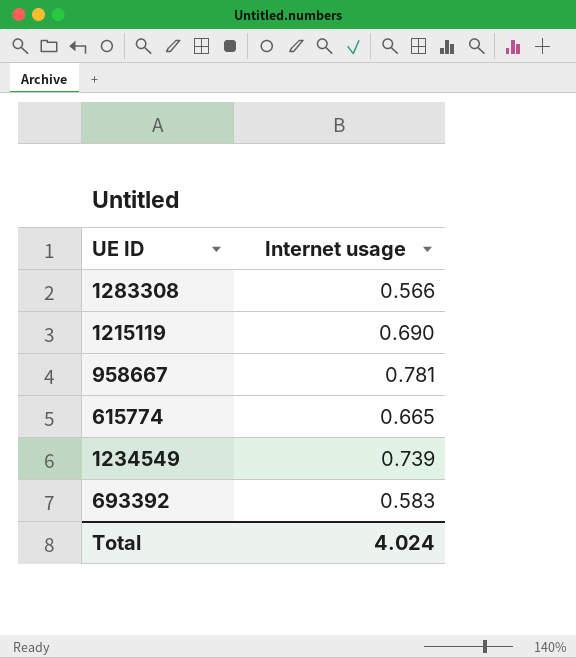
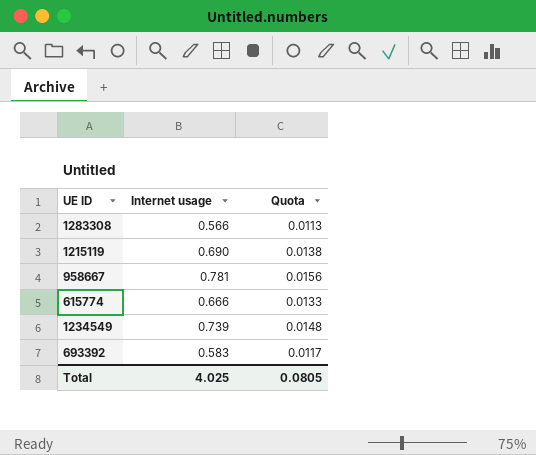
column Quota | formula: none -> [Internet usage] * 0.02
615774 | Internet usage: 0.665 -> 0.666
Total | Internet usage: 4.024 -> 4.025

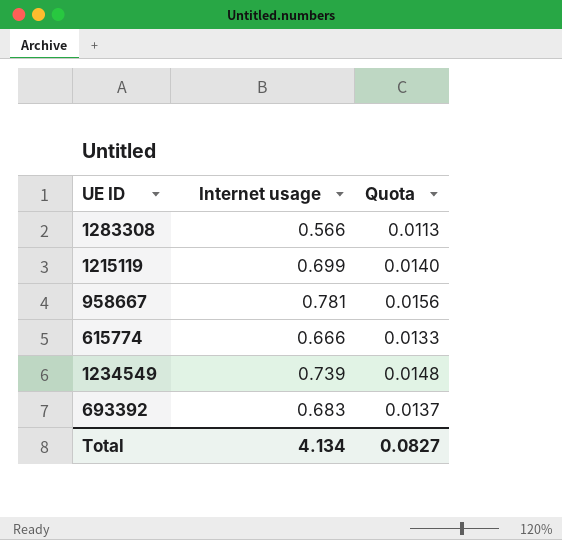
1215119 | Internet usage: 0.690 -> 0.699
1215119 | Quota: 0.0138 -> 0.0140
693392 | Internet usage: 0.583 -> 0.683
693392 | Quota: 0.0117 -> 0.0137
Total | Internet usage: 4.025 -> 4.134
Total | Quota: 0.0805 -> 0.0827

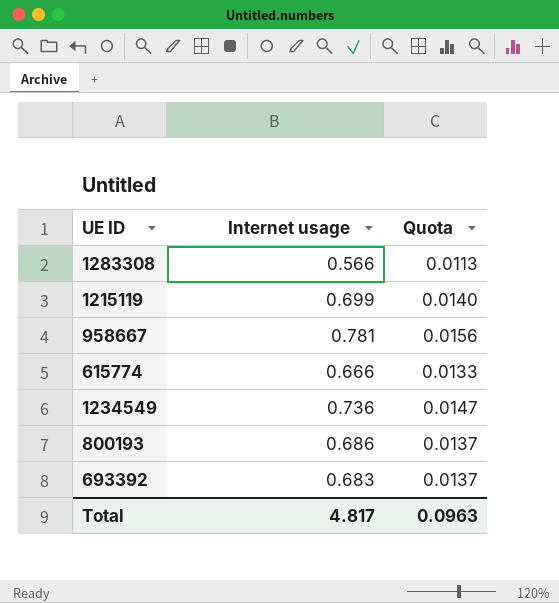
1234549 | Internet usage: 0.739 -> 0.736
1234549 | Quota: 0.0148 -> 0.0147
row 800193: none -> 0.686 | 0.0137
Total | Internet usage: 4.134 -> 4.817
Total | Quota: 0.0827 -> 0.0963

